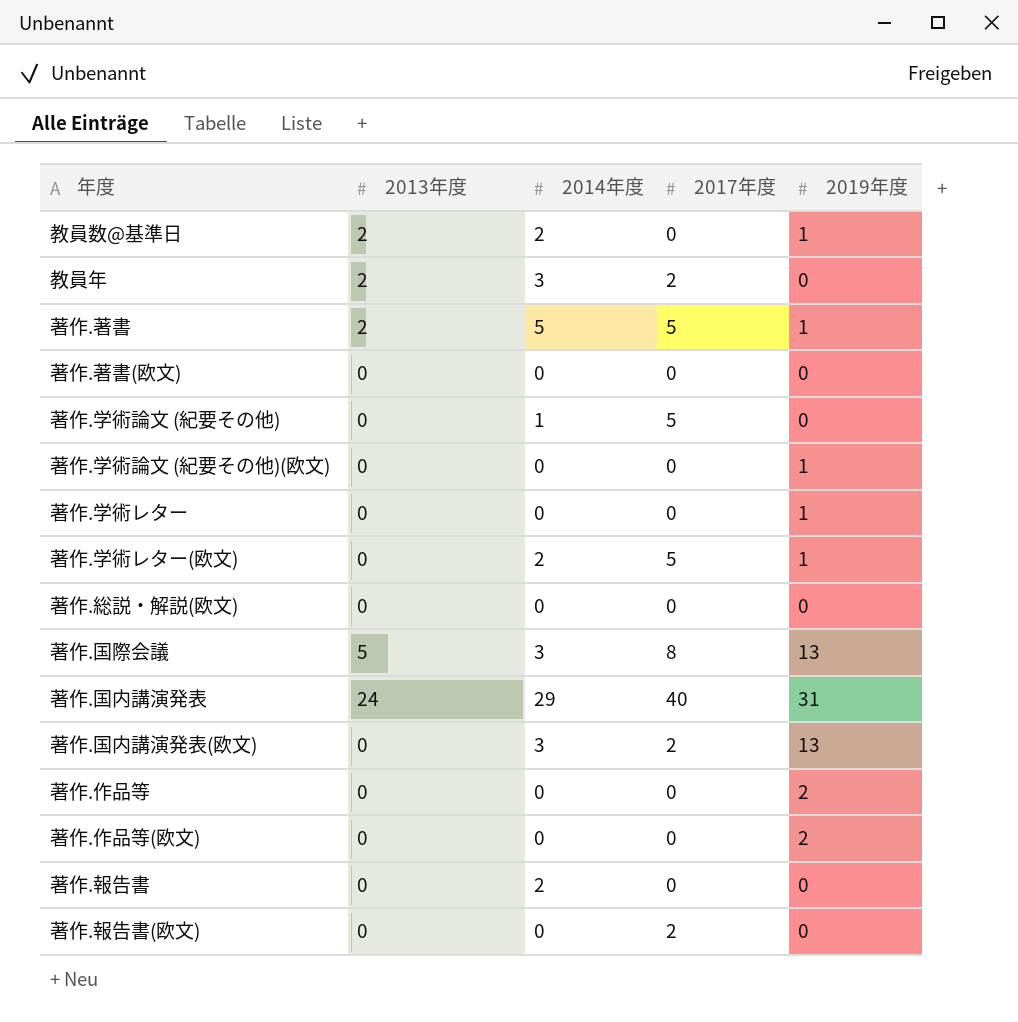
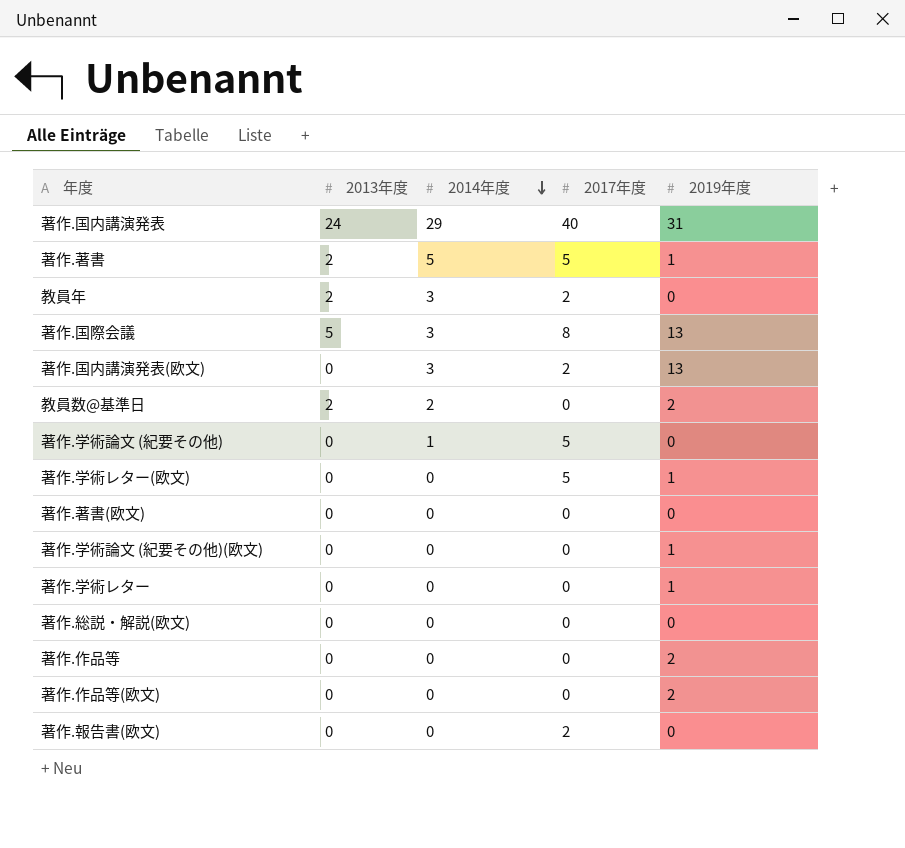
row order: none -> 2014年度 descending
row 著作.報告書: 0 | 2 | 0 | 0 -> none
教員数@基準日 | 2019年度: 1 -> 2
著作.学術レター(欧文) | 2014年度: 2 -> 0

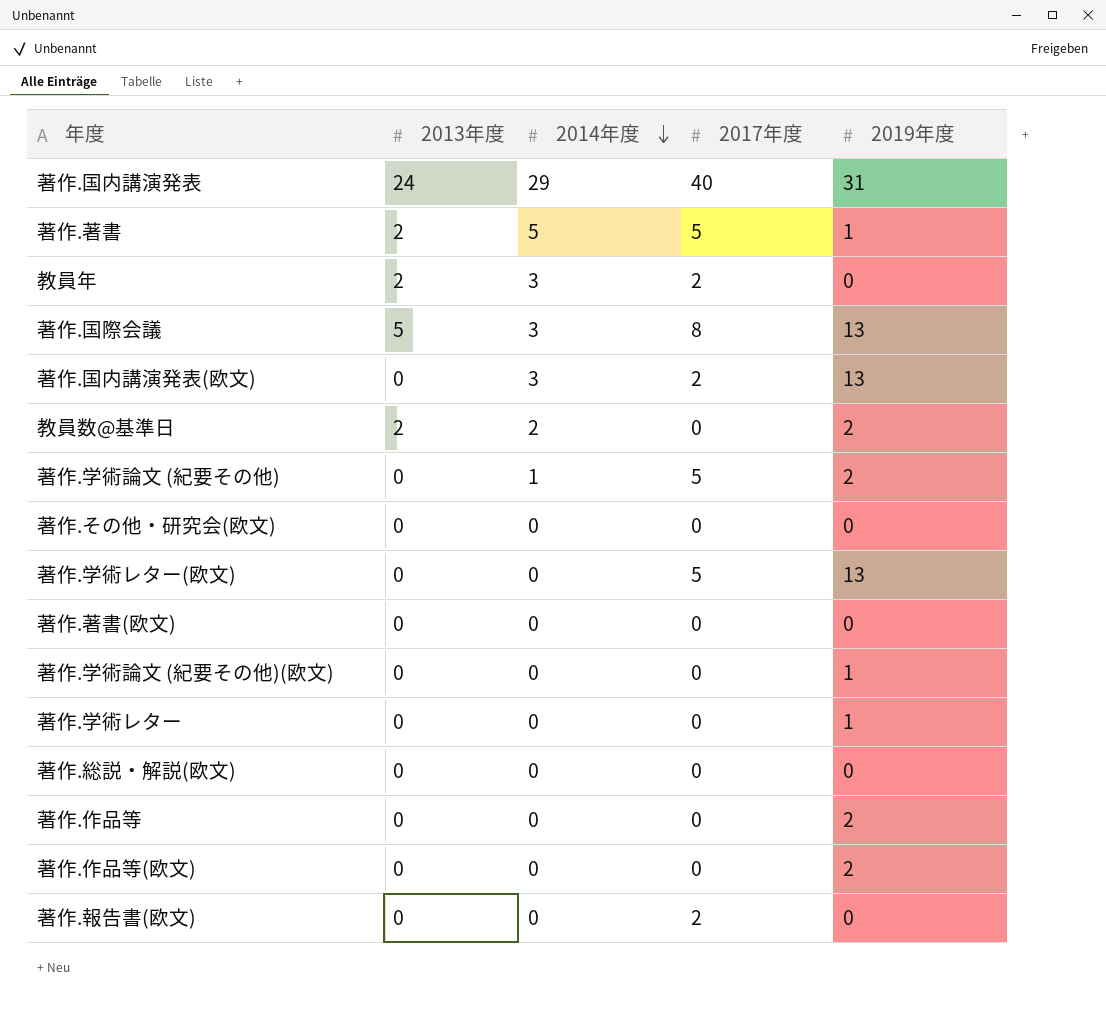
著作.学術論文 (紀要その他) | 2019年度: 0 -> 2
row 著作.その他・研究会(欧文): none -> 0 | 0 | 0 | 0
著作.学術レター(欧文) | 2019年度: 1 -> 13

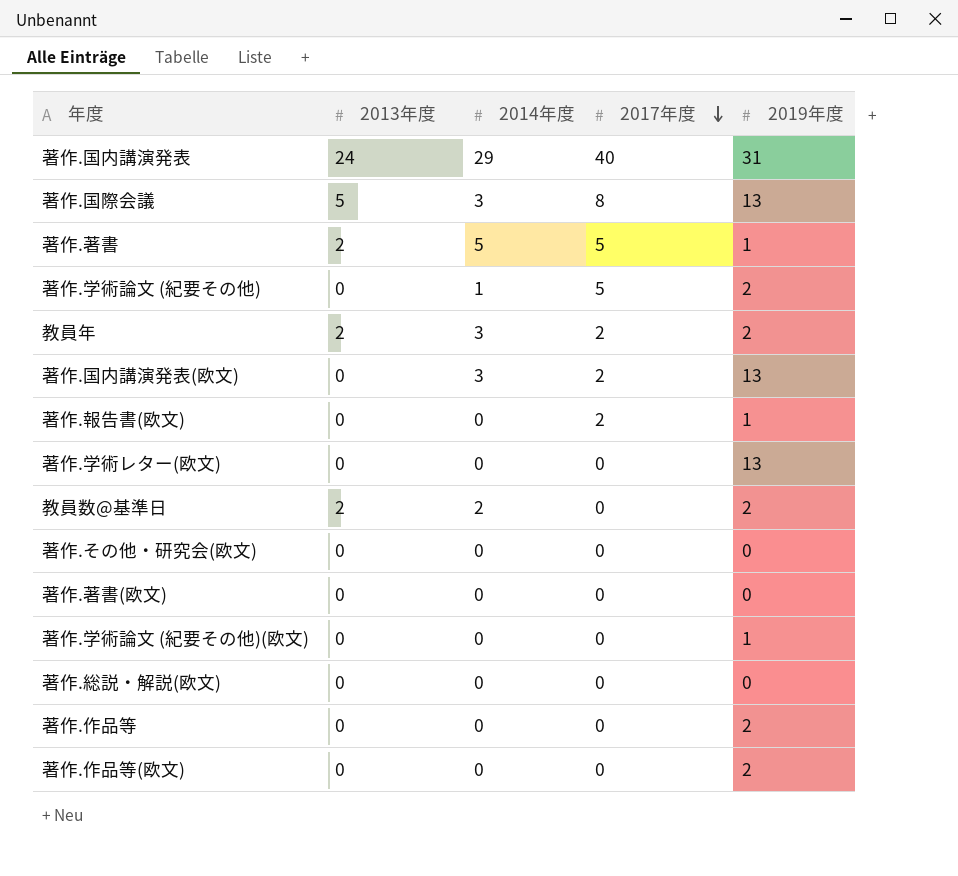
row order: 2014年度 descending -> 2017年度 descending
row 著作.学術レター: 0 | 0 | 0 | 1 -> none
教員年 | 2019年度: 0 -> 2
著作.報告書(欧文) | 2019年度: 0 -> 1
著作.学術レター(欧文) | 2017年度: 5 -> 0

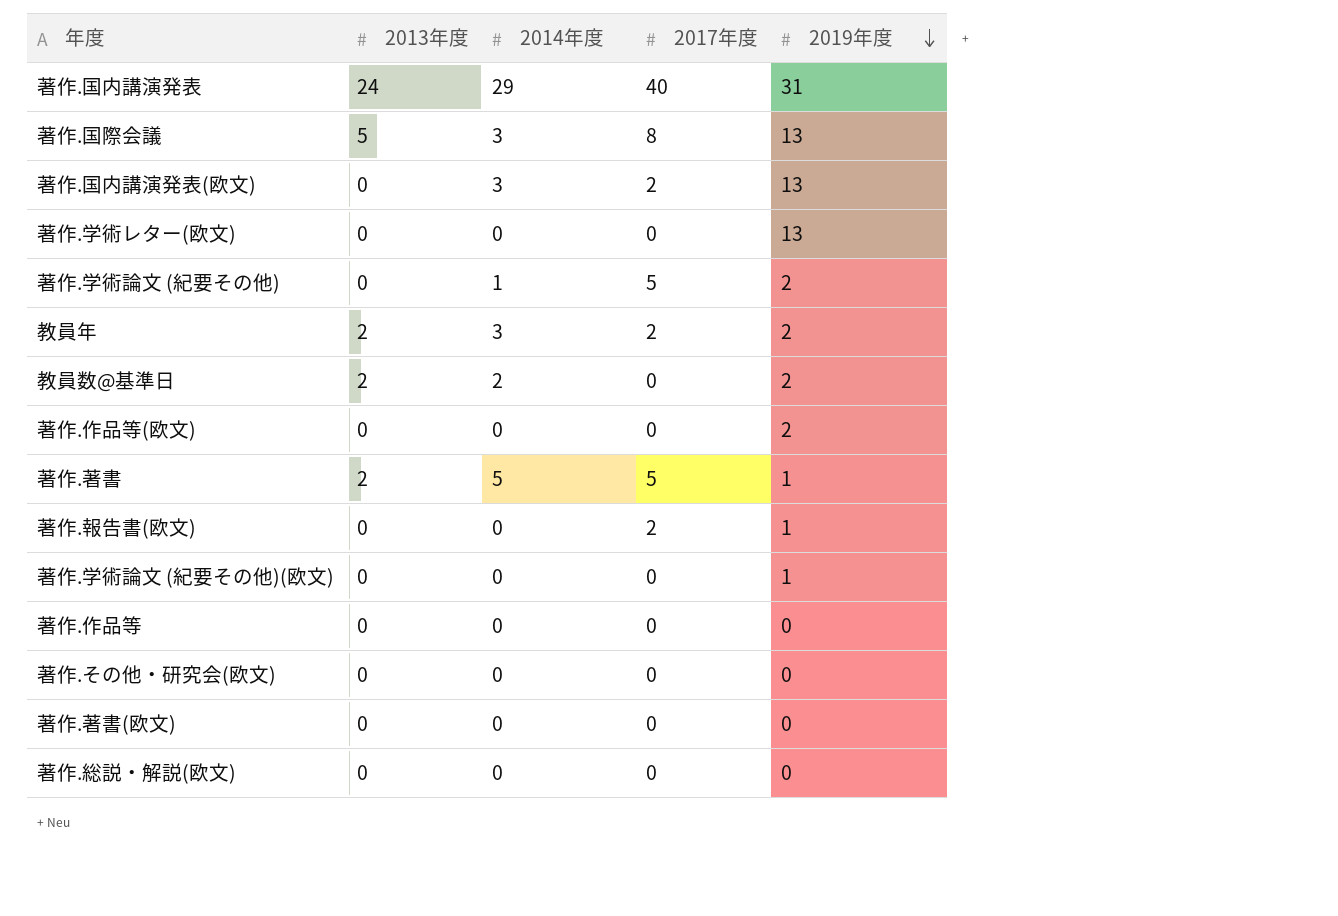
row order: 2017年度 descending -> 2019年度 descending
著作.作品等 | 2019年度: 2 -> 0

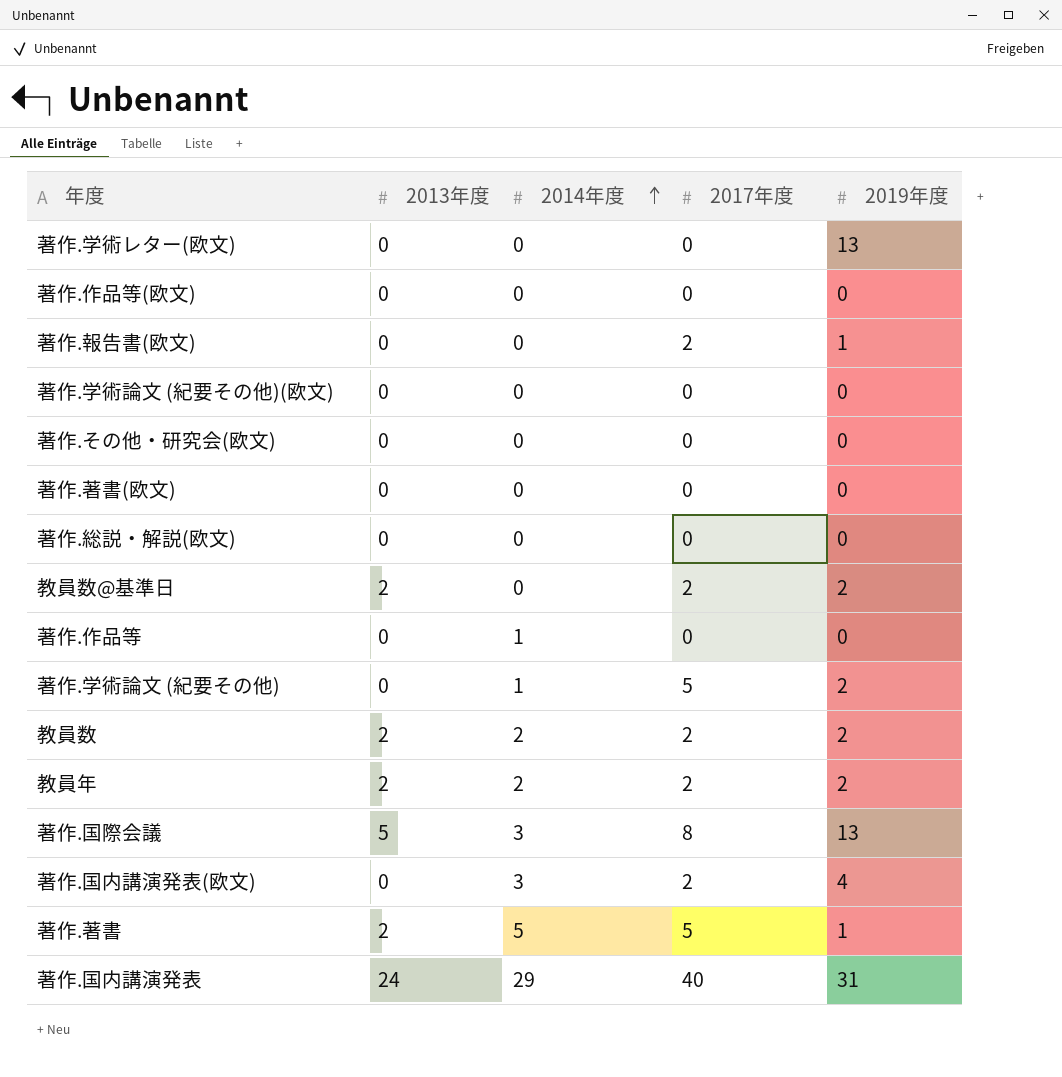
row order: 2019年度 descending -> 2014年度 ascending
著作.作品等(欧文) | 2019年度: 2 -> 0
著作.学術論文 (紀要その他)(欧文) | 2019年度: 1 -> 0
教員数@基準日 | 2014年度: 2 -> 0
教員数@基準日 | 2017年度: 0 -> 2
著作.作品等 | 2014年度: 0 -> 1
row 教員数: none -> 2 | 2 | 2 | 2
教員年 | 2014年度: 3 -> 2
著作.国内講演発表(欧文) | 2019年度: 13 -> 4

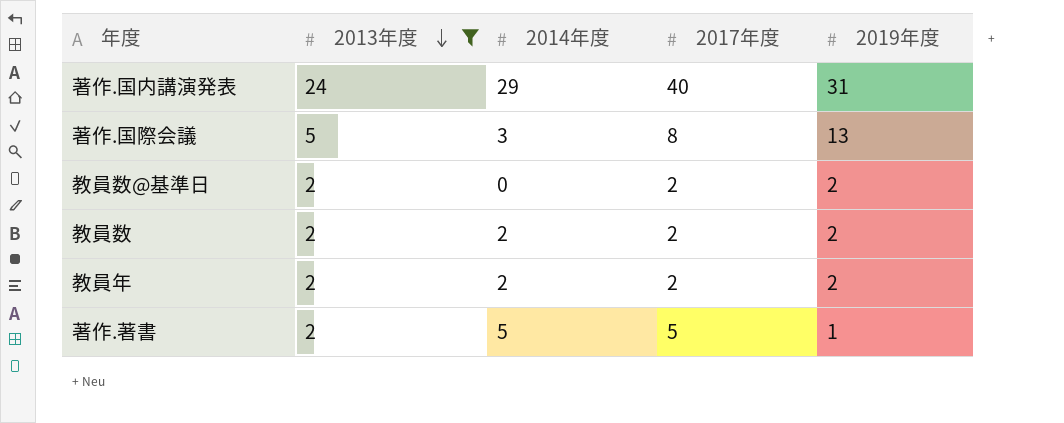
filter: none -> 2013年度 != 0
row order: 2014年度 ascending -> 2013年度 descending

